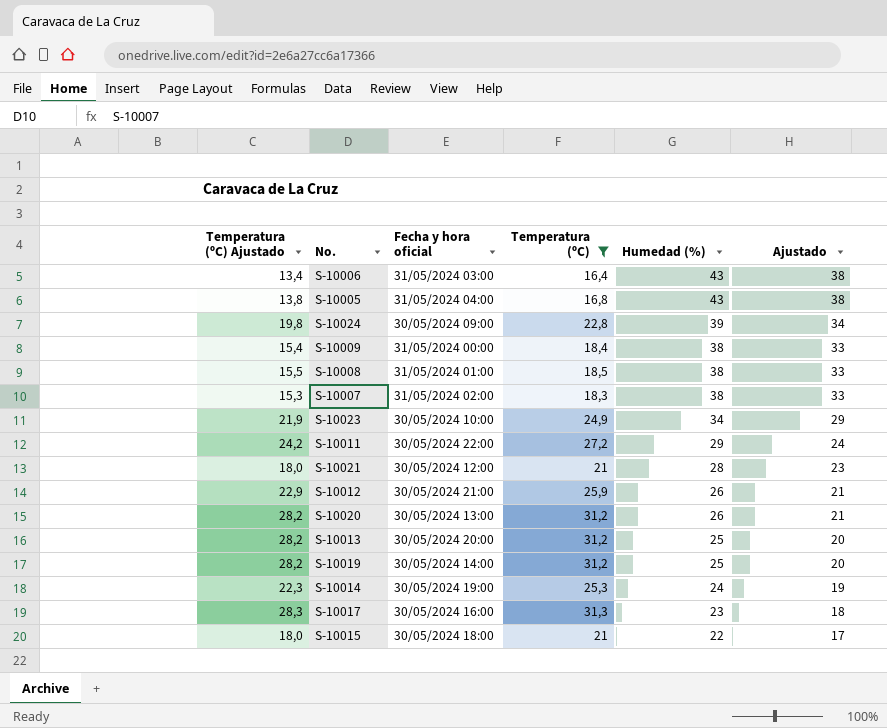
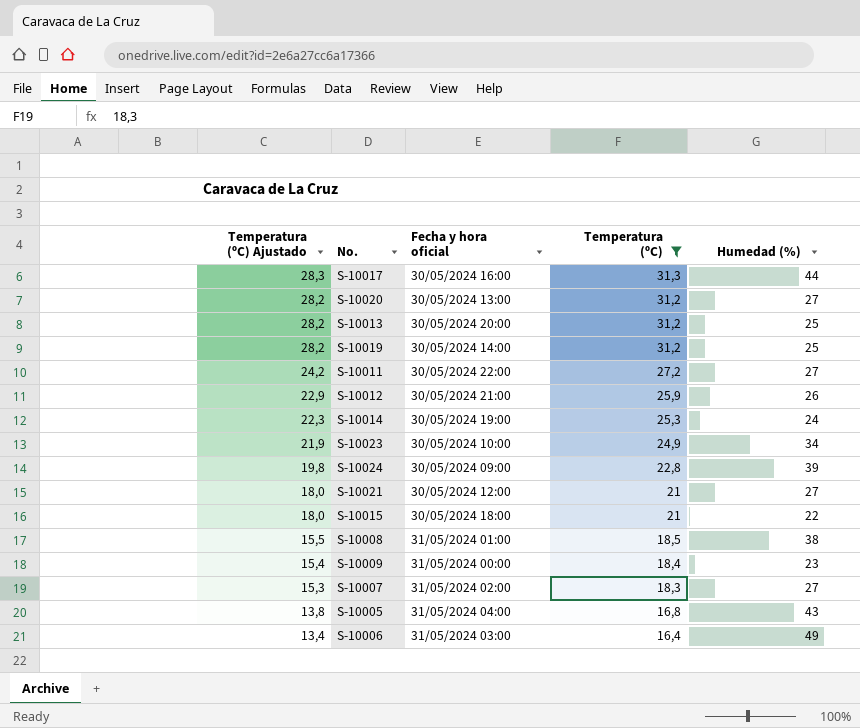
row order: Humedad (%) descending -> Temperatura (ºC) Ajustado descending
column Ajustado | formula: [Humedad (%)] - 5 -> none
S-10017 | Humedad (%): 23 -> 44
S-10020 | Humedad (%): 26 -> 27
S-10011 | Humedad (%): 29 -> 27
S-10021 | Humedad (%): 28 -> 27
S-10009 | Humedad (%): 38 -> 23
S-10007 | Humedad (%): 38 -> 27
S-10006 | Humedad (%): 43 -> 49

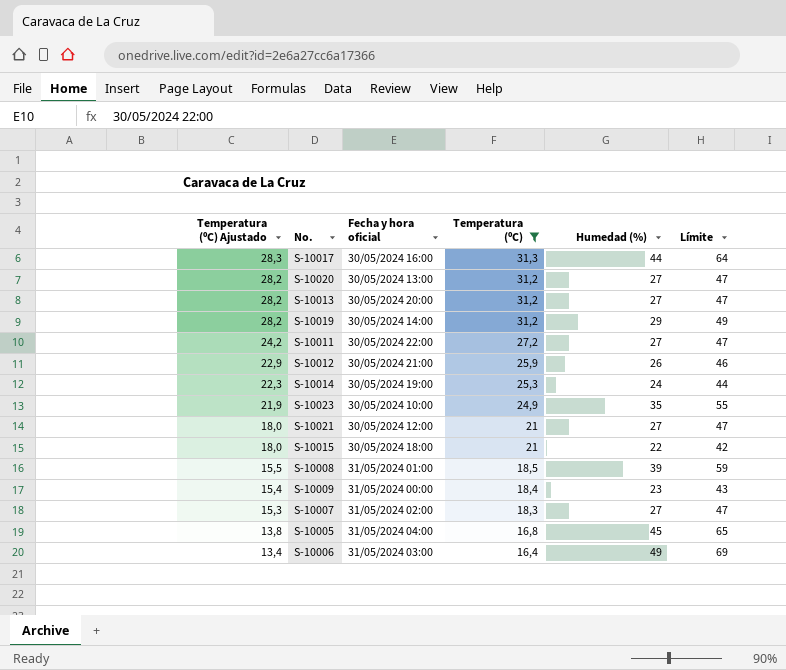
column Límite | formula: none -> [Humedad (%)] + 20
row S-10024: 19,8 | 30/05/2024 09:00 | 22,8 | 39 -> none
S-10013 | Humedad (%): 25 -> 27
S-10019 | Humedad (%): 25 -> 29
S-10023 | Humedad (%): 34 -> 35
S-10008 | Humedad (%): 38 -> 39
S-10005 | Humedad (%): 43 -> 45

